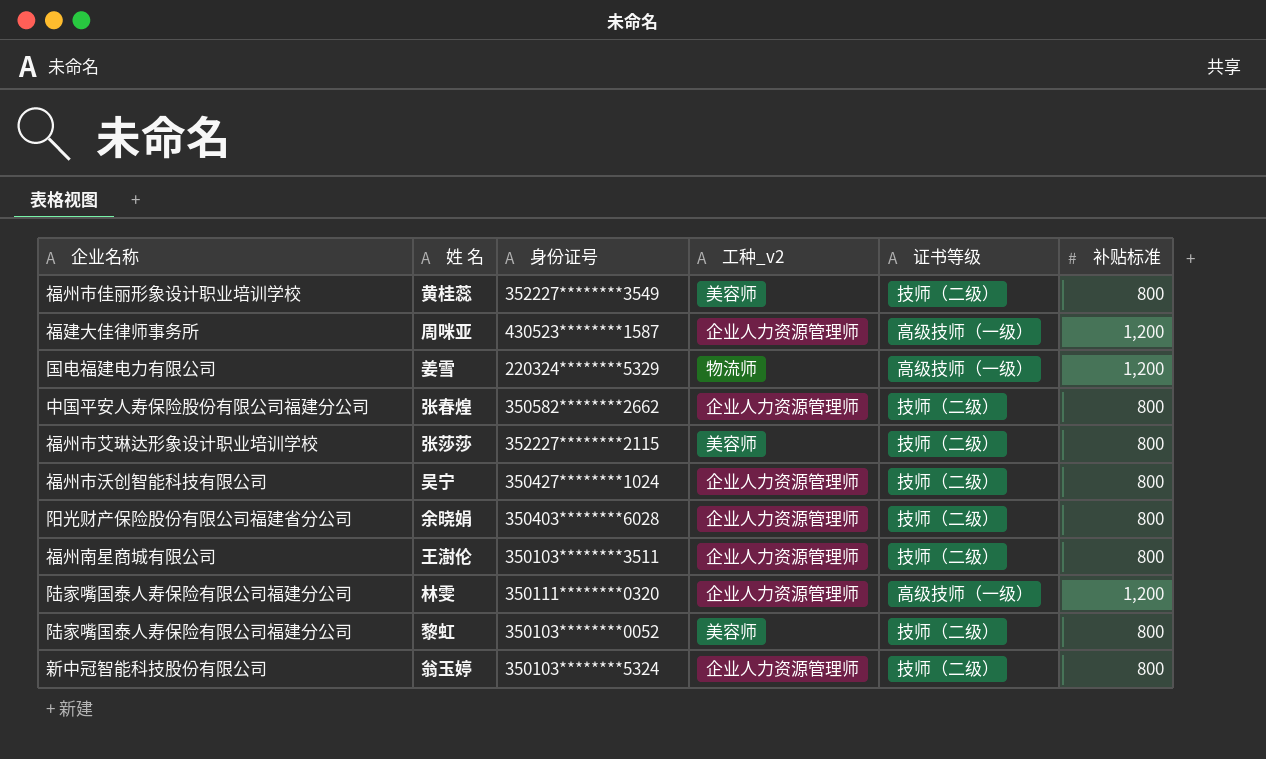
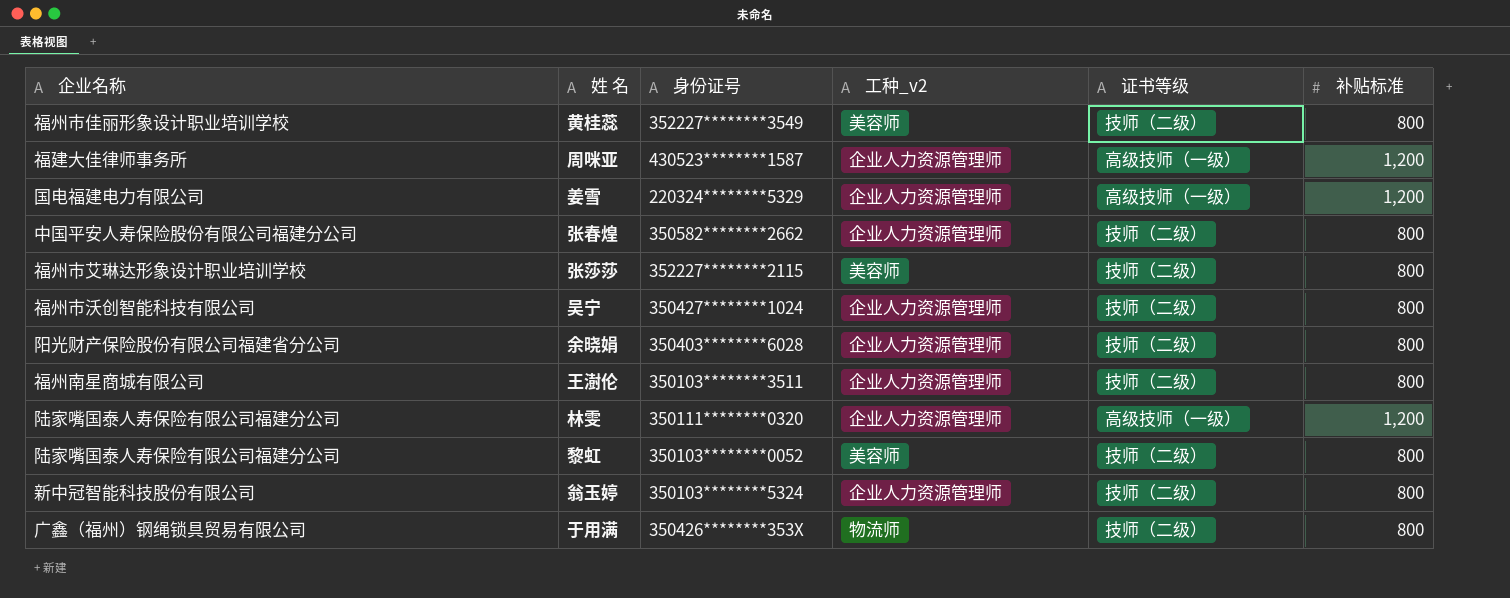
姜雪 | 工种_v2: 物流师 -> 企业人力资源管理师
row 于用满: none -> 广鑫（福州）钢绳锁具贸易有限公司 | 350426********353X | 物流师 | 技师（二级） | 800

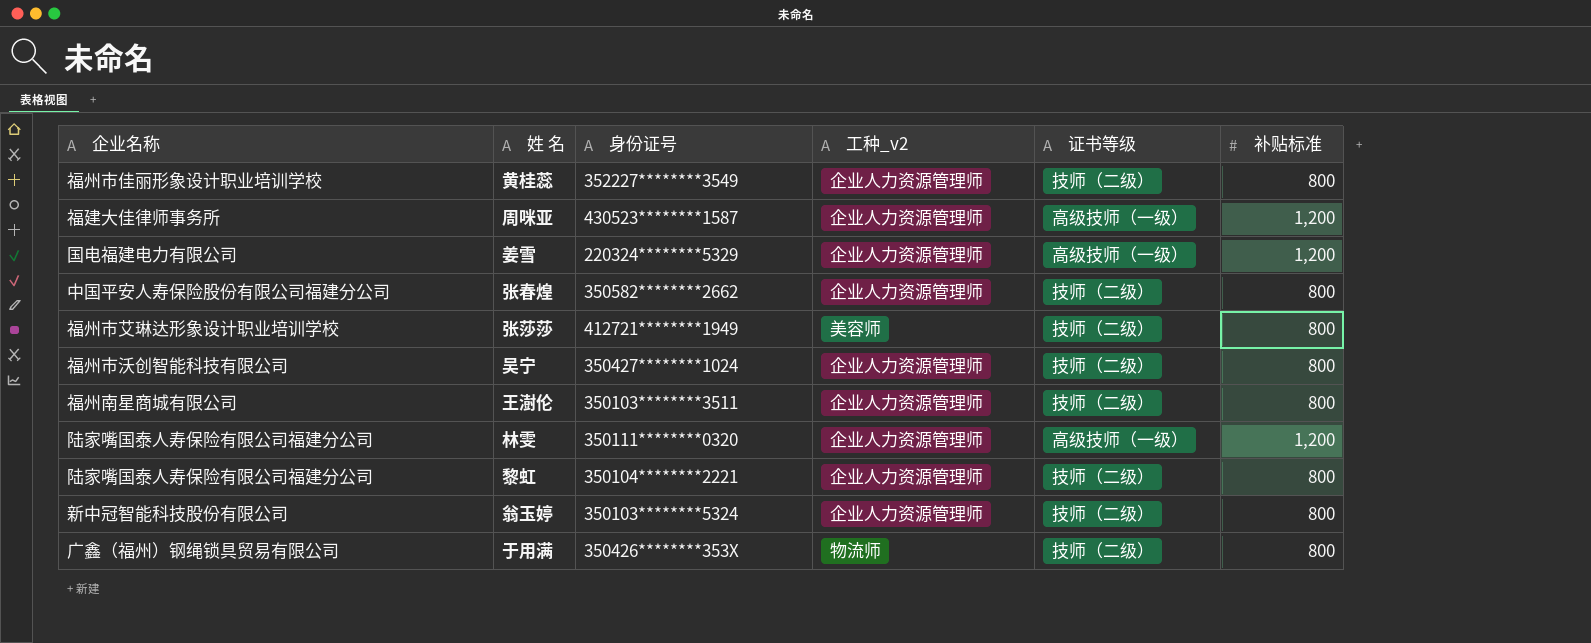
row 余晓娟: 阳光财产保险股份有限公司福建省分公司 | 350403********6028 | 企业人力资源管理师 | 技师（二级） | 800 -> none
黄桂蕊 | 工种_v2: 美容师 -> 企业人力资源管理师
张莎莎 | 身份证号: 352227********2115 -> 412721********1949
黎虹 | 身份证号: 350103********0052 -> 350104********2221
黎虹 | 工种_v2: 美容师 -> 企业人力资源管理师

